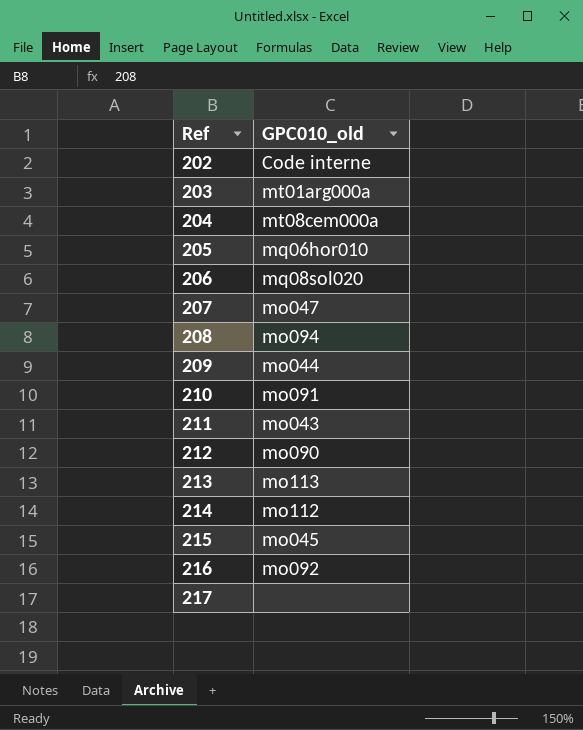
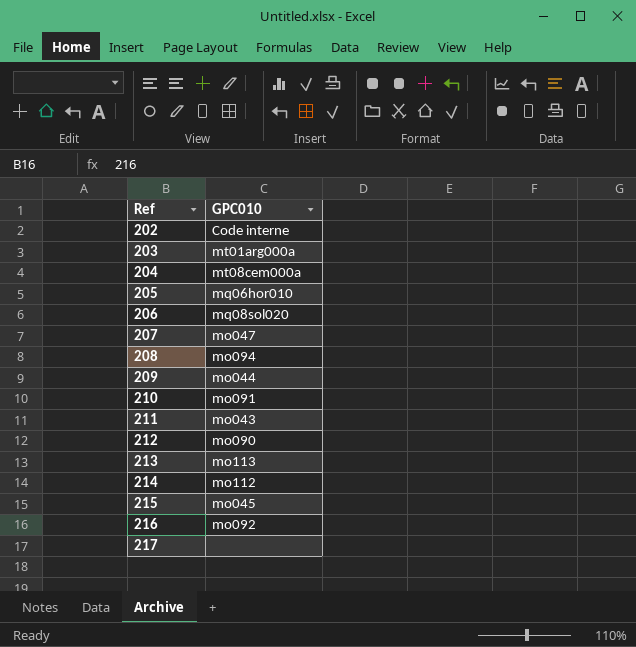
column name: GPC010_old -> GPC010

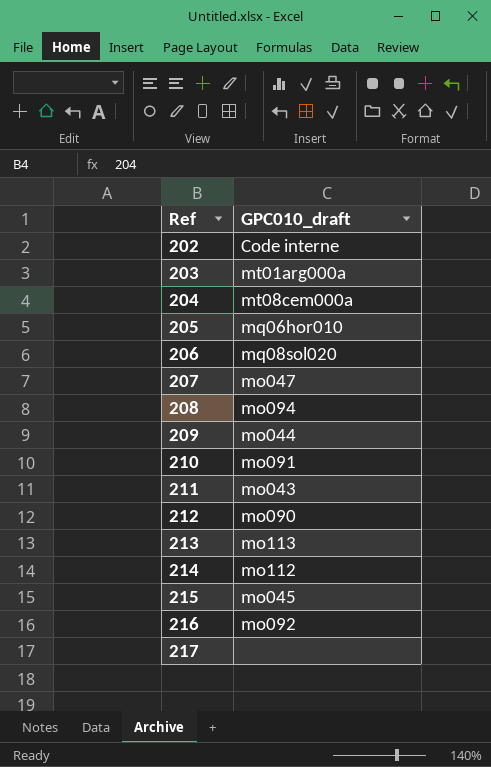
column name: GPC010 -> GPC010_draft

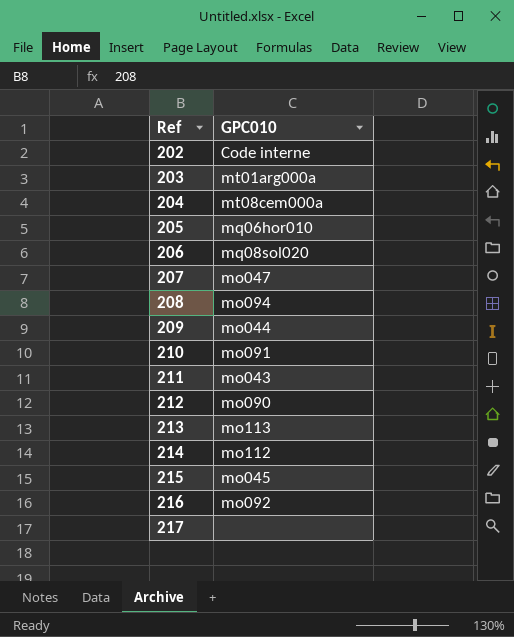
column name: GPC010_draft -> GPC010

